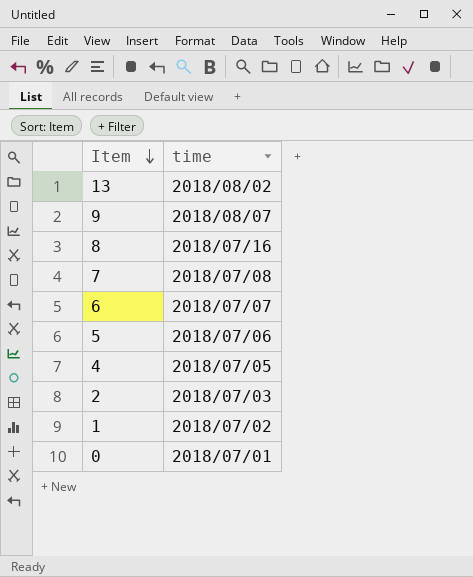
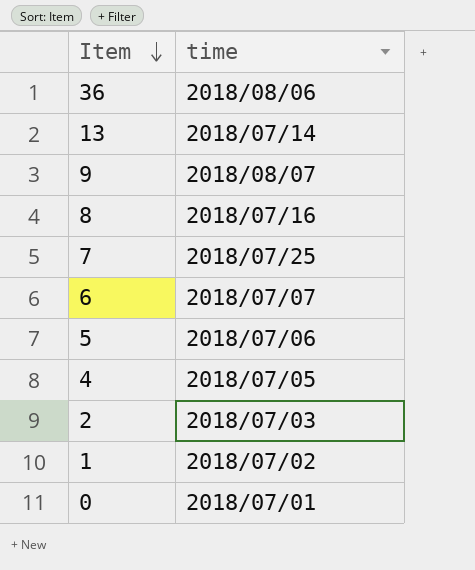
row 36: none -> 2018/08/06
13 | time: 2018/08/02 -> 2018/07/14
7 | time: 2018/07/08 -> 2018/07/25

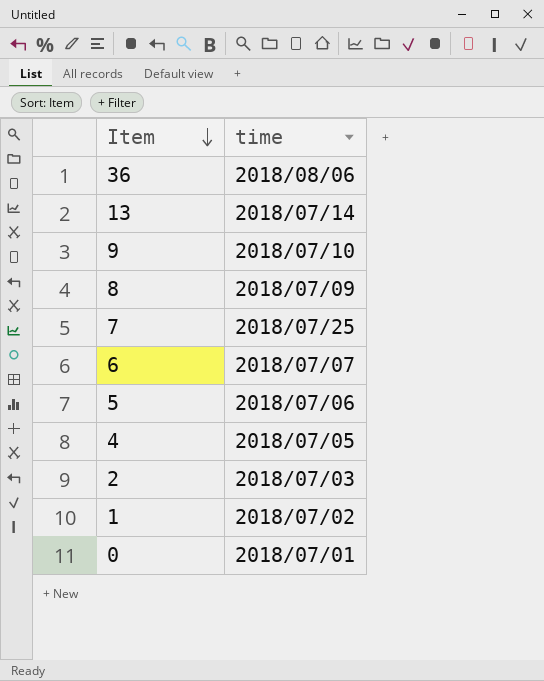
9 | time: 2018/08/07 -> 2018/07/10
8 | time: 2018/07/16 -> 2018/07/09

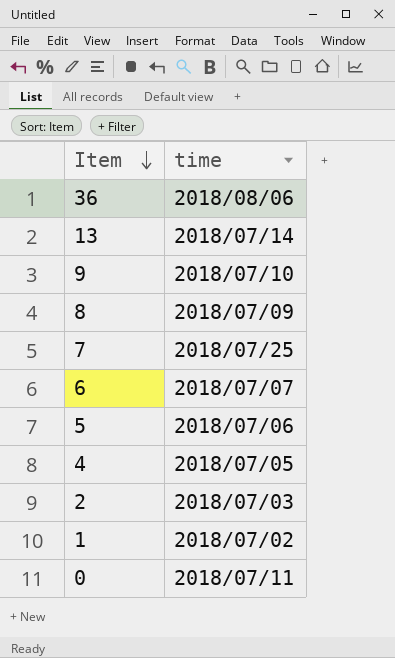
0 | time: 2018/07/01 -> 2018/07/11

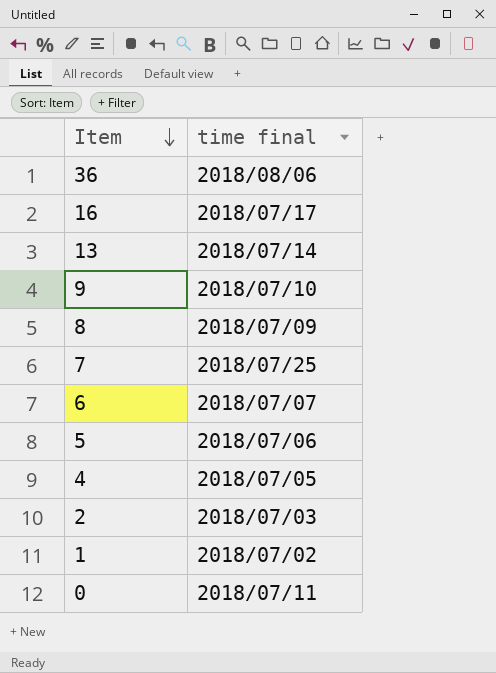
column name: time -> time final
row 16: none -> 2018/07/17

